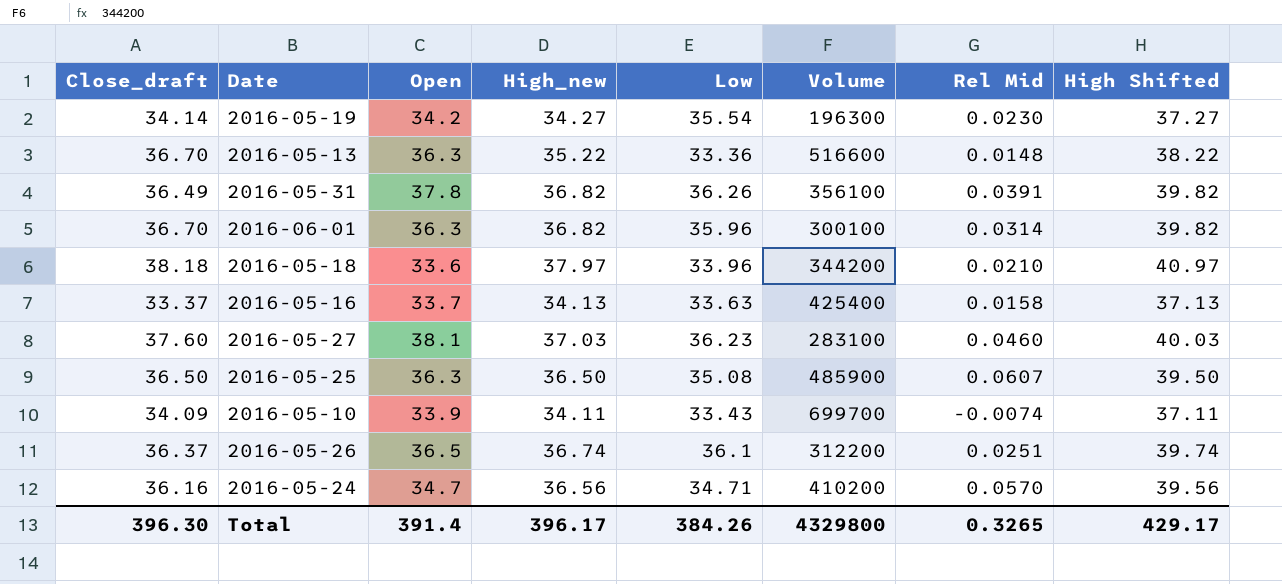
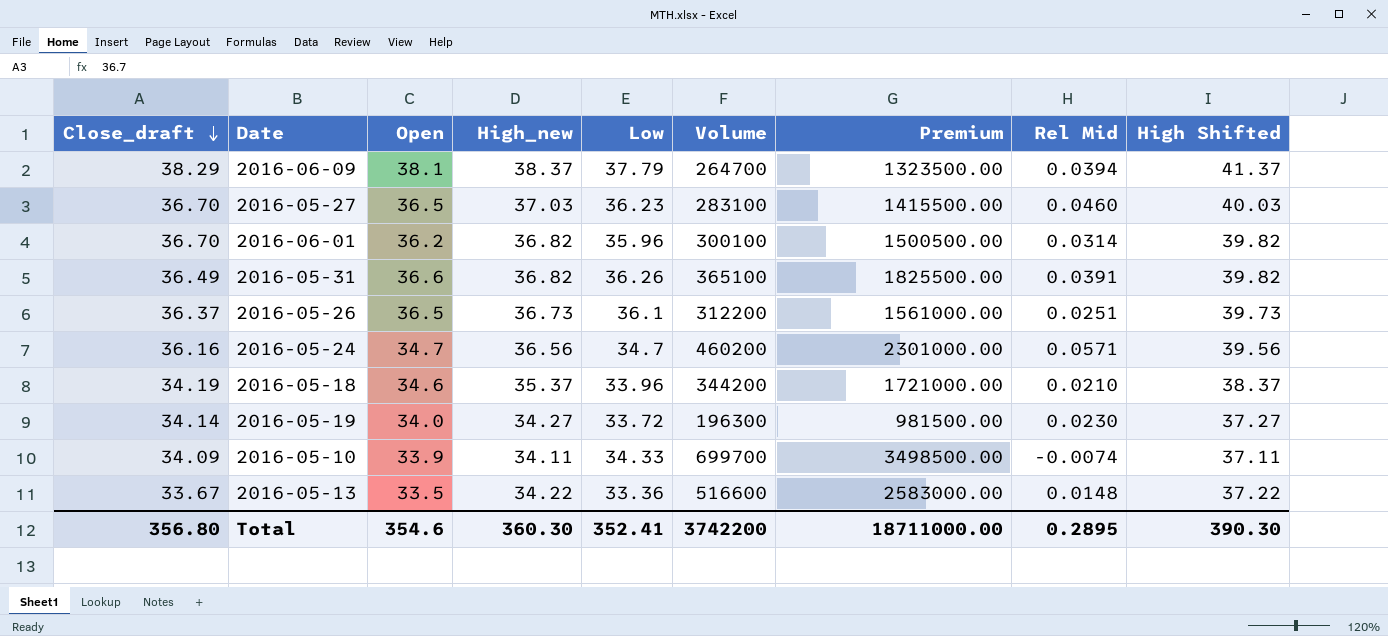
row order: none -> Close_draft descending
column Premium | formula: none -> [Volume] * 5
row 2016-05-16: 33.37 | 33.7 | 34.13 | 33.63 | 425400 | 0.0158 | 37.13 -> none
row 2016-05-25: 36.50 | 36.3 | 36.50 | 35.08 | 485900 | 0.0607 | 39.50 -> none
row 2016-06-09: none -> 38.29 | 38.1 | 38.37 | 37.79 | 264700 | 1323500.00 | 0.0394 | 41.37
2016-05-27 | Close_draft: 37.60 -> 36.70
2016-05-27 | Open: 38.1 -> 36.5
2016-06-01 | Open: 36.3 -> 36.2
2016-05-31 | Open: 37.8 -> 36.6
2016-05-31 | Volume: 356100 -> 365100
2016-05-26 | High_new: 36.74 -> 36.73
2016-05-26 | High Shifted: 39.74 -> 39.73
2016-05-24 | Low: 34.71 -> 34.7
2016-05-24 | Volume: 410200 -> 460200
2016-05-24 | Rel Mid: 0.0570 -> 0.0571
2016-05-18 | Close_draft: 38.18 -> 34.19
2016-05-18 | Open: 33.6 -> 34.6
2016-05-18 | High_new: 37.97 -> 35.37
2016-05-18 | High Shifted: 40.97 -> 38.37
2016-05-19 | Open: 34.2 -> 34.0
2016-05-19 | Low: 35.54 -> 33.72
2016-05-10 | Low: 33.43 -> 34.33
2016-05-13 | Close_draft: 36.70 -> 33.67
2016-05-13 | Open: 36.3 -> 33.5
2016-05-13 | High_new: 35.22 -> 34.22
2016-05-13 | High Shifted: 38.22 -> 37.22
Total | Close_draft: 396.30 -> 356.80
Total | Open: 391.4 -> 354.6
Total | High_new: 396.17 -> 360.30
Total | Low: 384.26 -> 352.41
Total | Volume: 4329800 -> 3742200
Total | Rel Mid: 0.3265 -> 0.2895
Total | High Shifted: 429.17 -> 390.30

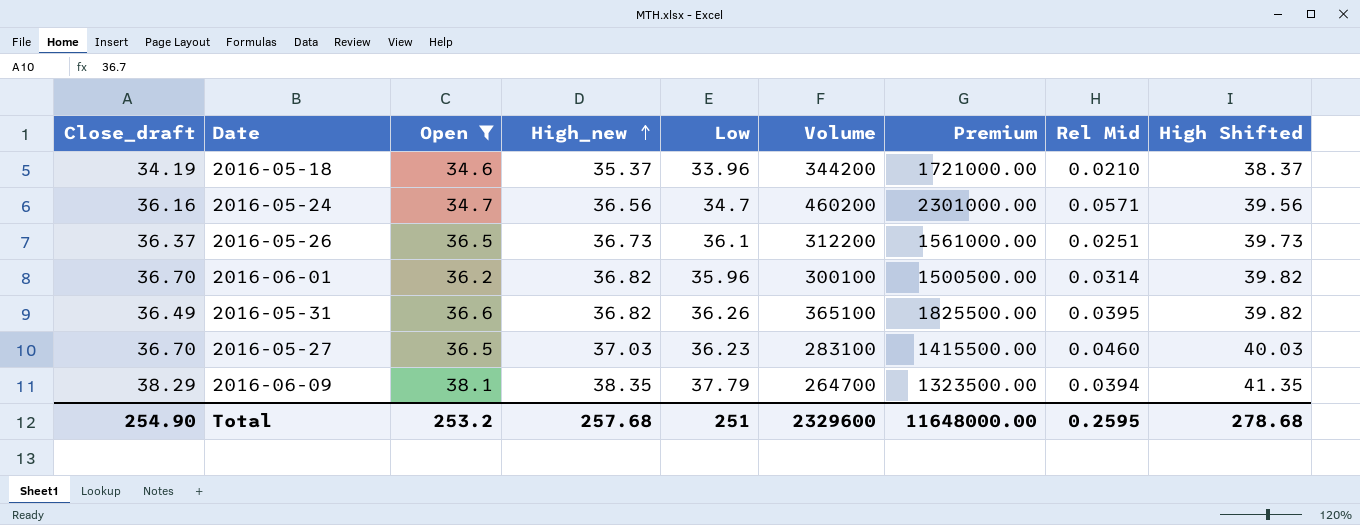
filter: none -> Open >= 34.6
row order: Close_draft descending -> High_new ascending
2016-05-31 | Rel Mid: 0.0391 -> 0.0395
2016-06-09 | High_new: 38.37 -> 38.35
2016-06-09 | High Shifted: 41.37 -> 41.35
Total | Close_draft: 356.80 -> 254.90
Total | Open: 354.6 -> 253.2
Total | High_new: 360.30 -> 257.68
Total | Low: 352.41 -> 251
Total | Volume: 3742200 -> 2329600
Total | Premium: 18711000.00 -> 11648000.00
Total | Rel Mid: 0.2895 -> 0.2595
Total | High Shifted: 390.30 -> 278.68

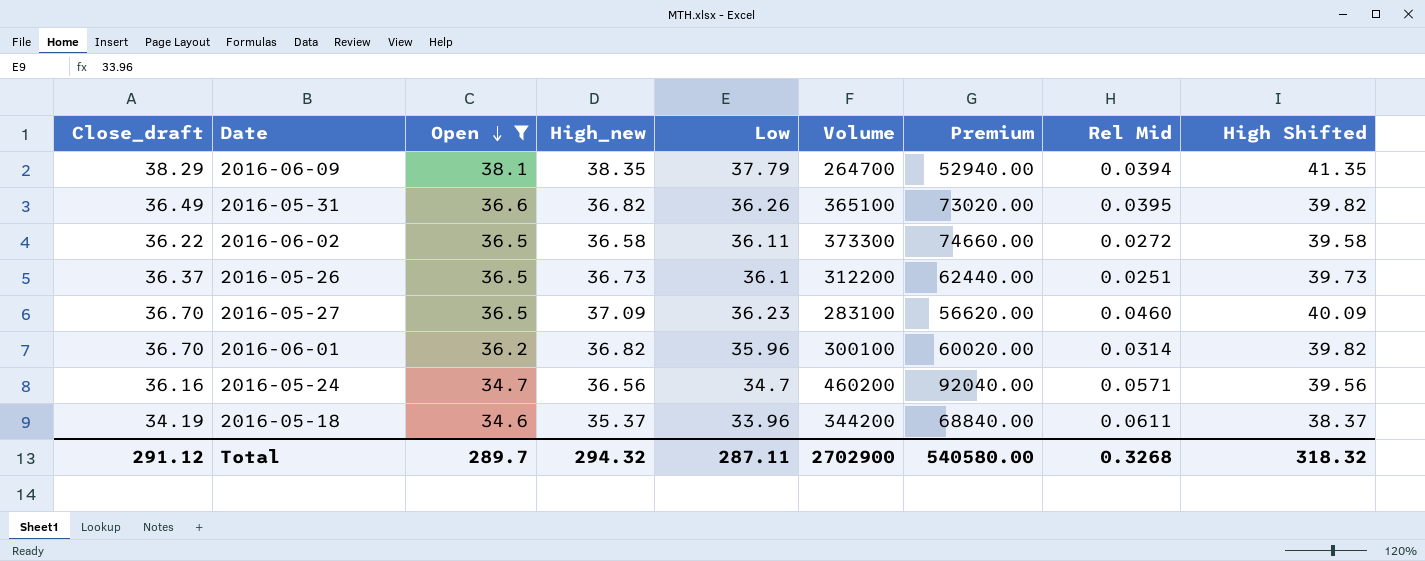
row order: High_new ascending -> Open descending
column Premium | formula: [Volume] * 5 -> [Volume] * 0.2
row 2016-06-02: none -> 36.22 | 36.5 | 36.58 | 36.11 | 373300 | 74660.00 | 0.0272 | 39.58
2016-05-27 | High_new: 37.03 -> 37.09
2016-05-27 | High Shifted: 40.03 -> 40.09
2016-05-18 | Rel Mid: 0.0210 -> 0.0611
Total | Close_draft: 254.90 -> 291.12
Total | Open: 253.2 -> 289.7
Total | High_new: 257.68 -> 294.32
Total | Low: 251 -> 287.11
Total | Volume: 2329600 -> 2702900
Total | Premium: 11648000.00 -> 540580.00
Total | Rel Mid: 0.2595 -> 0.3268
Total | High Shifted: 278.68 -> 318.32

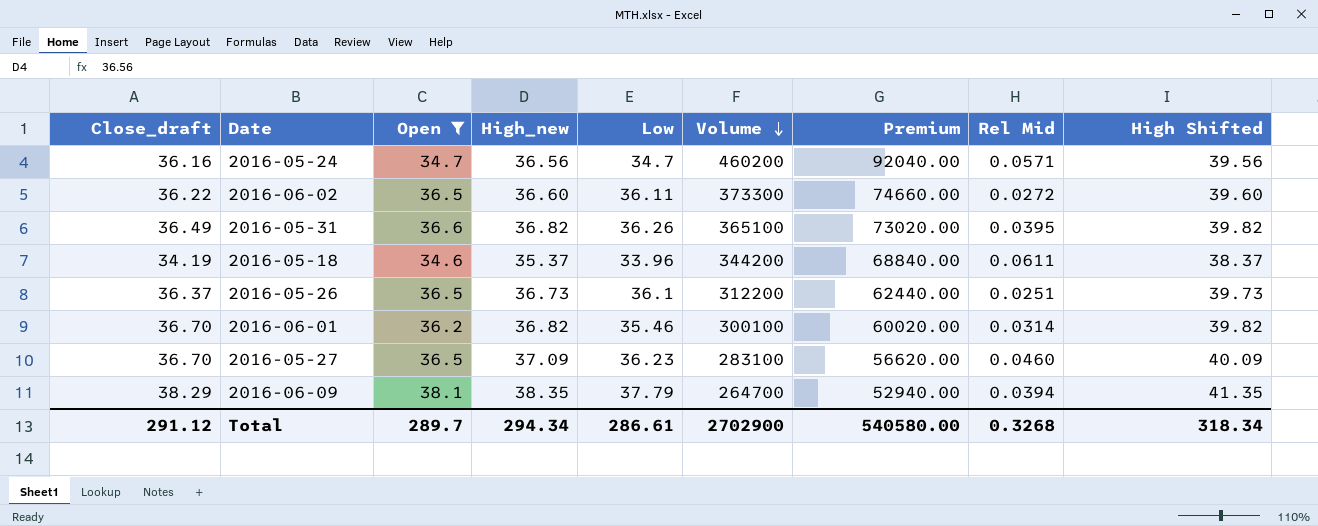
row order: Open descending -> Volume descending
2016-06-02 | High_new: 36.58 -> 36.60
2016-06-02 | High Shifted: 39.58 -> 39.60
2016-06-01 | Low: 35.96 -> 35.46
Total | High_new: 294.32 -> 294.34
Total | Low: 287.11 -> 286.61
Total | High Shifted: 318.32 -> 318.34

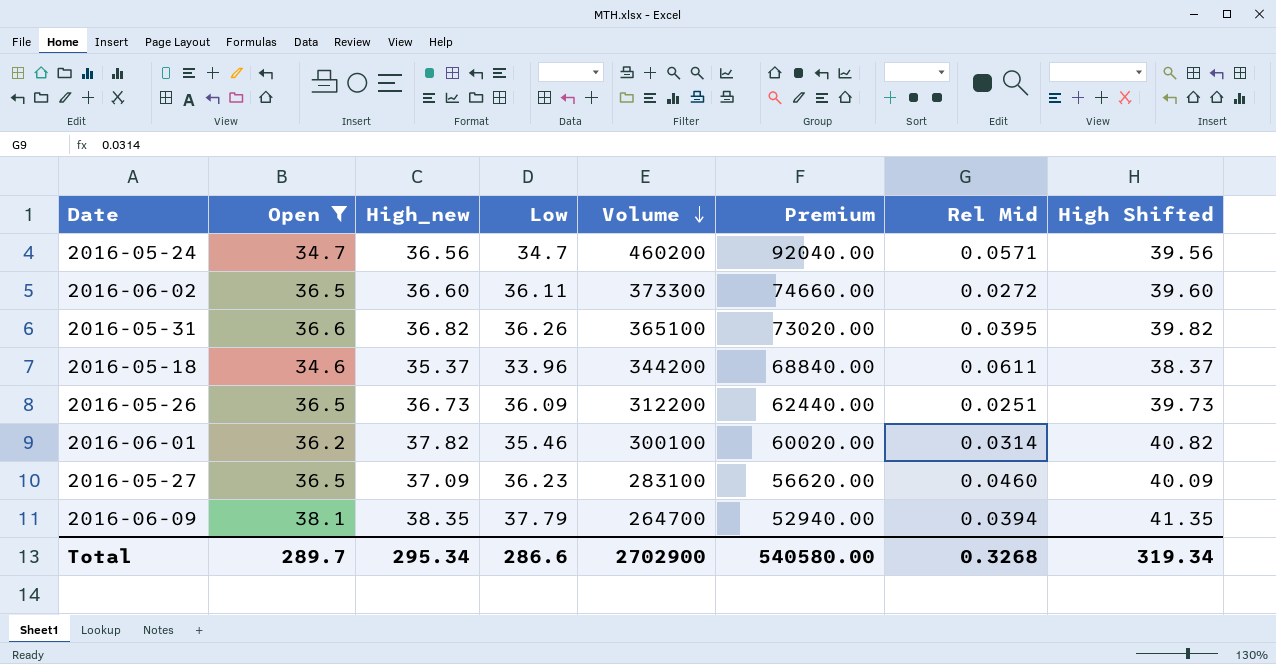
column Close_draft | position: 1 -> none
2016-05-26 | Low: 36.1 -> 36.09
2016-06-01 | High_new: 36.82 -> 37.82
2016-06-01 | High Shifted: 39.82 -> 40.82
Total | High_new: 294.34 -> 295.34
Total | Low: 286.61 -> 286.6
Total | High Shifted: 318.34 -> 319.34

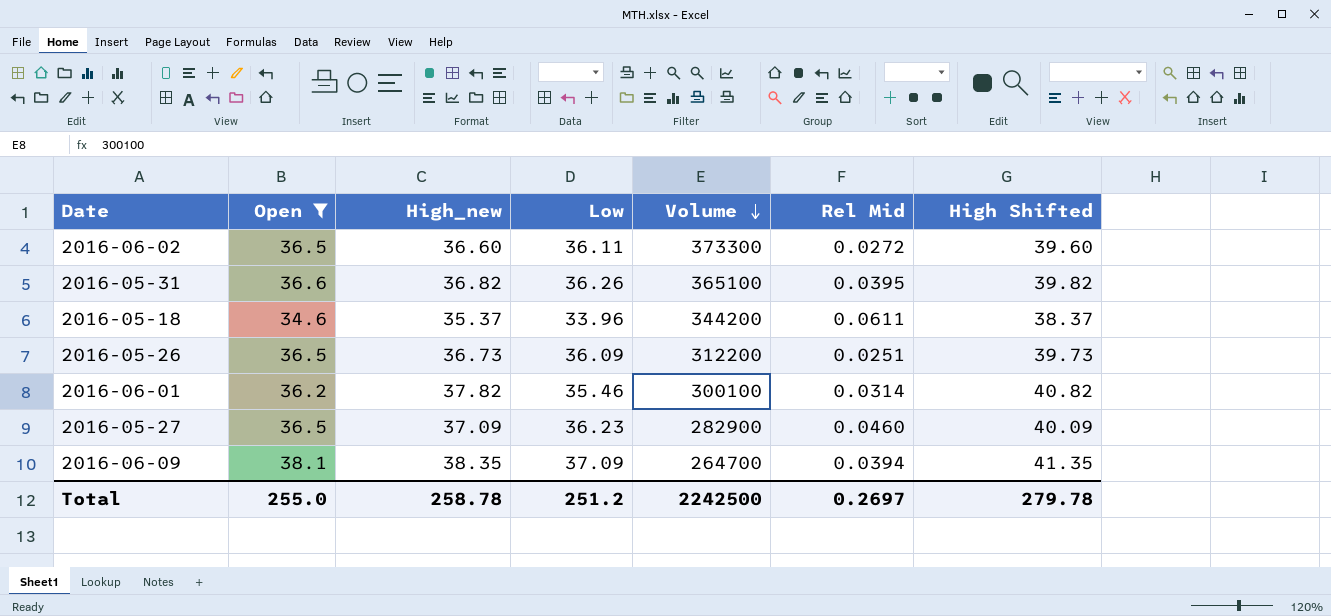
column Premium | formula: [Volume] * 0.2 -> none
row 2016-05-24: 34.7 | 36.56 | 34.7 | 460200 | 92040.00 | 0.0571 | 39.56 -> none
2016-05-27 | Volume: 283100 -> 282900
2016-06-09 | Low: 37.79 -> 37.09
Total | Open: 289.7 -> 255.0
Total | High_new: 295.34 -> 258.78
Total | Low: 286.6 -> 251.2
Total | Volume: 2702900 -> 2242500
Total | Rel Mid: 0.3268 -> 0.2697
Total | High Shifted: 319.34 -> 279.78

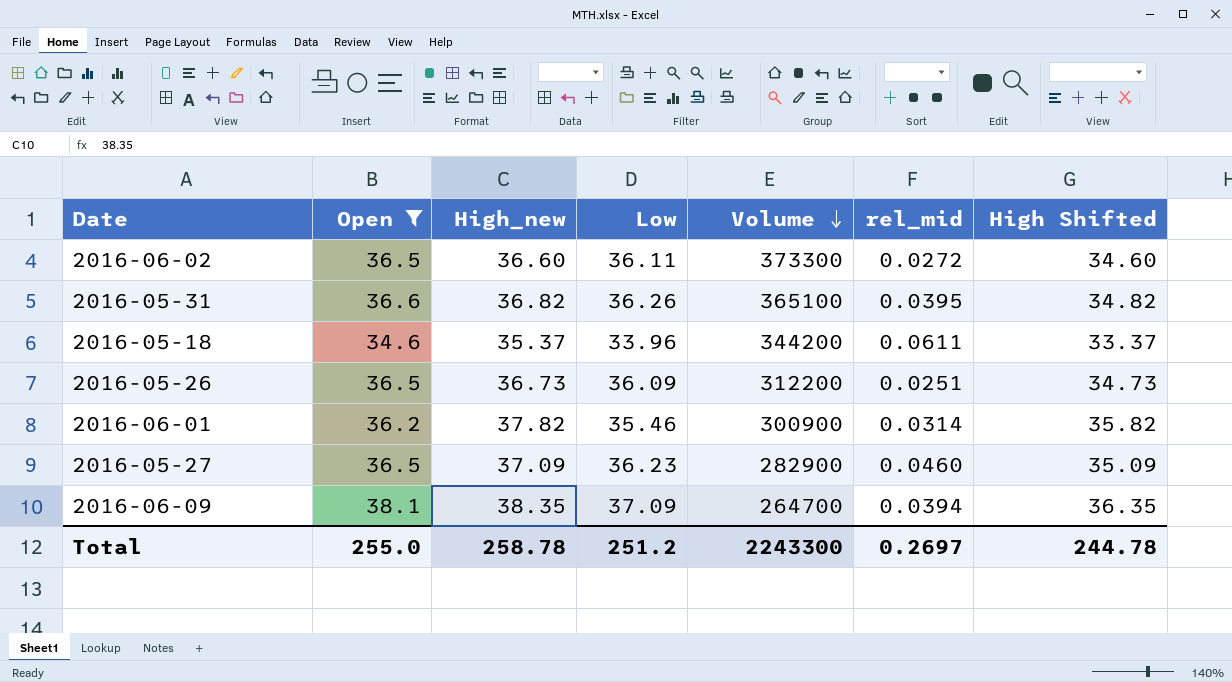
column name: Rel Mid -> rel_mid
column High Shifted | formula: [High_new] + 3 -> [High_new] - 2
2016-06-01 | Volume: 300100 -> 300900
Total | Volume: 2242500 -> 2243300
Total | High Shifted: 279.78 -> 244.78

